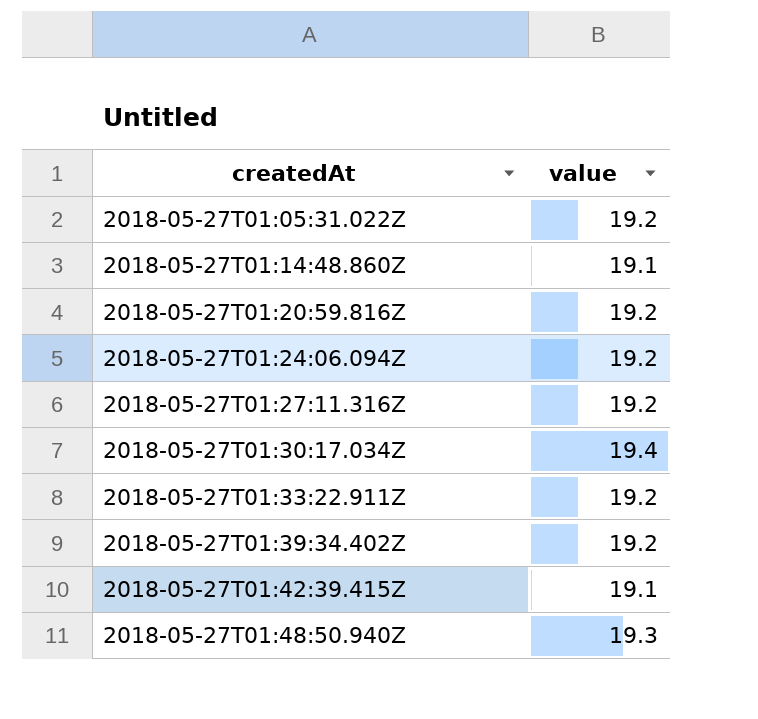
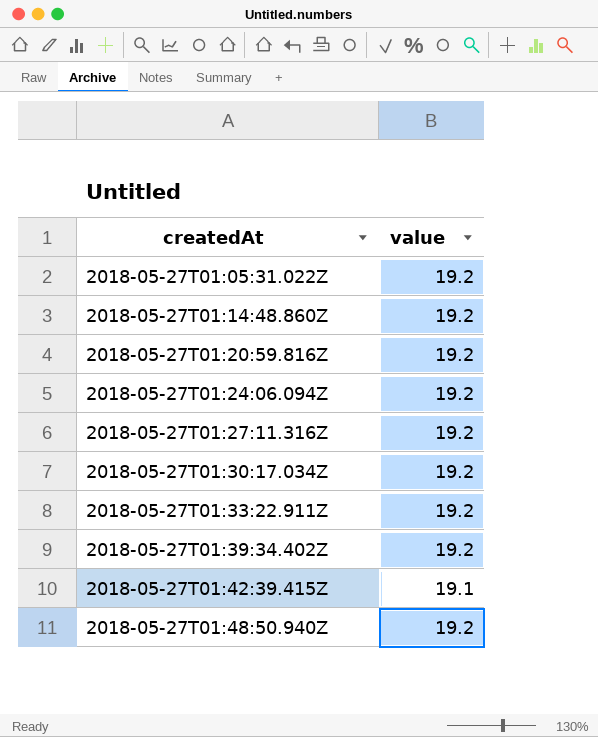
2018-05-27T01:14:48.860Z | value: 19.1 -> 19.2
2018-05-27T01:30:17.034Z | value: 19.4 -> 19.2
2018-05-27T01:48:50.940Z | value: 19.3 -> 19.2

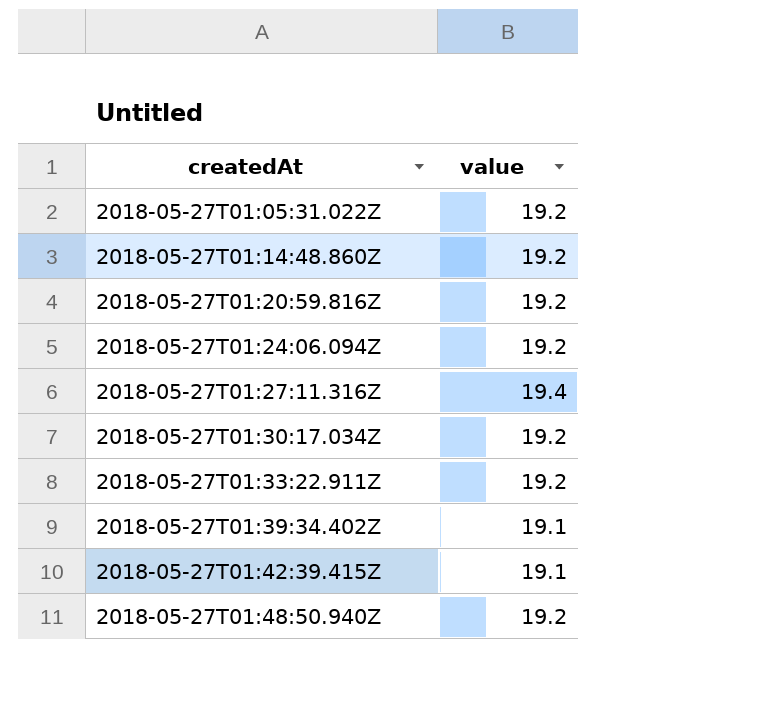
2018-05-27T01:27:11.316Z | value: 19.2 -> 19.4
2018-05-27T01:39:34.402Z | value: 19.2 -> 19.1

